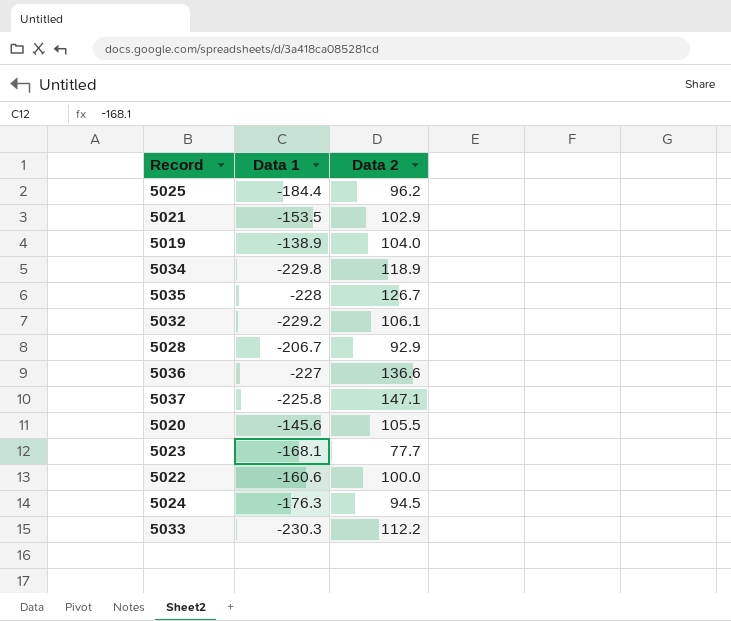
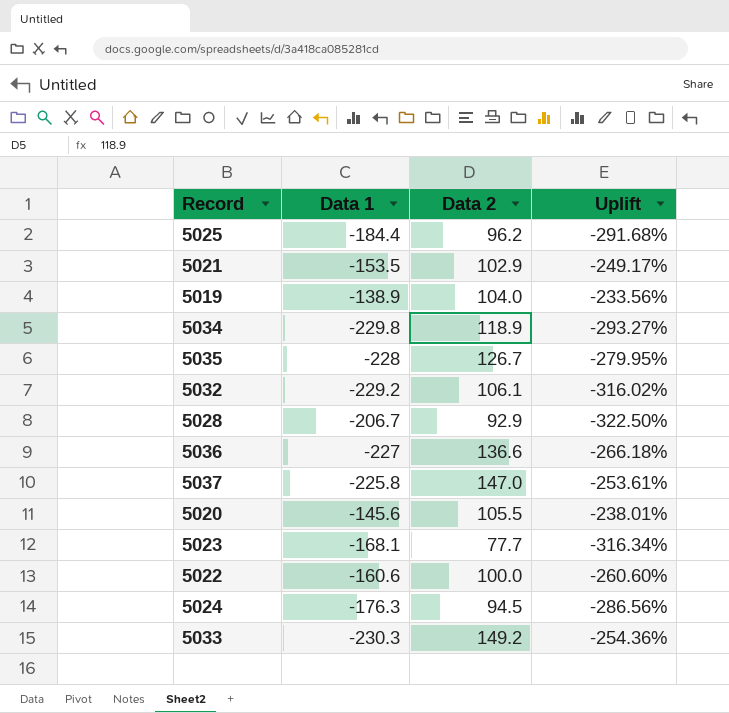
column Uplift | formula: none -> ([Data 1] - [Data 2]) / [Data 2]
5037 | Data 2: 147.1 -> 147.0
5033 | Data 2: 112.2 -> 149.2

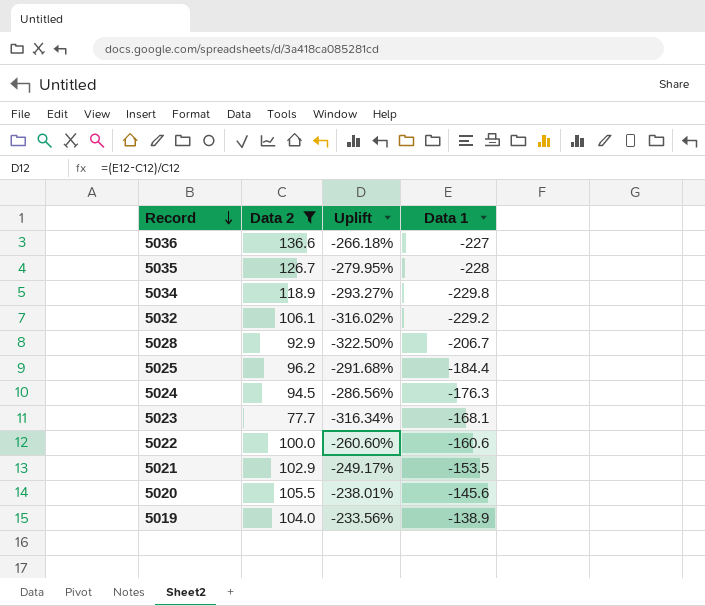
filter: none -> Data 2 <= 136.6
row order: none -> Record descending
column Data 1 | position: 2 -> 4

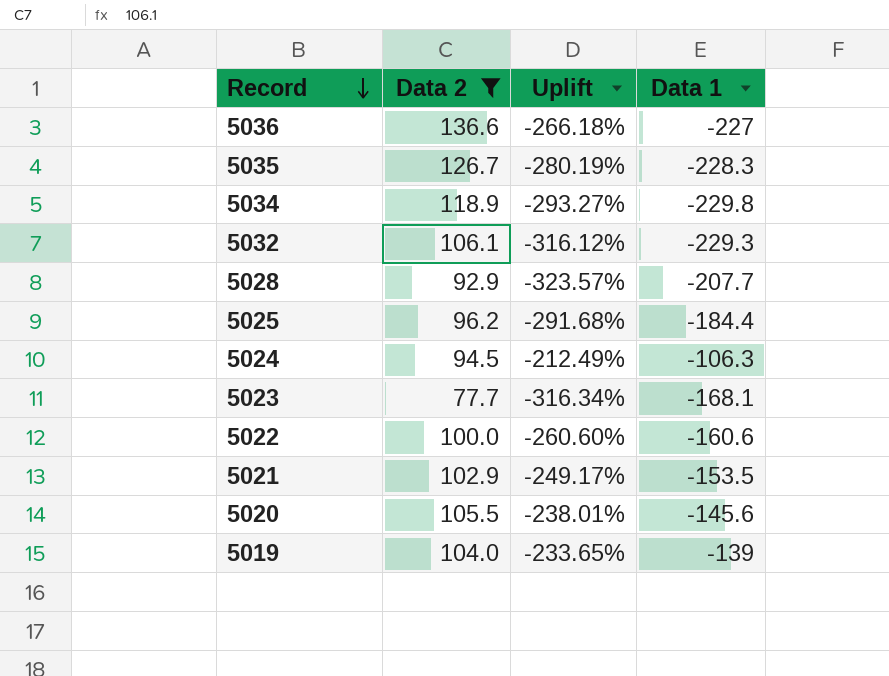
5035 | Uplift: -279.95% -> -280.19%
5035 | Data 1: -228 -> -228.3
5032 | Uplift: -316.02% -> -316.12%
5032 | Data 1: -229.2 -> -229.3
5028 | Uplift: -322.50% -> -323.57%
5028 | Data 1: -206.7 -> -207.7
5024 | Uplift: -286.56% -> -212.49%
5024 | Data 1: -176.3 -> -106.3
5019 | Uplift: -233.56% -> -233.65%
5019 | Data 1: -138.9 -> -139

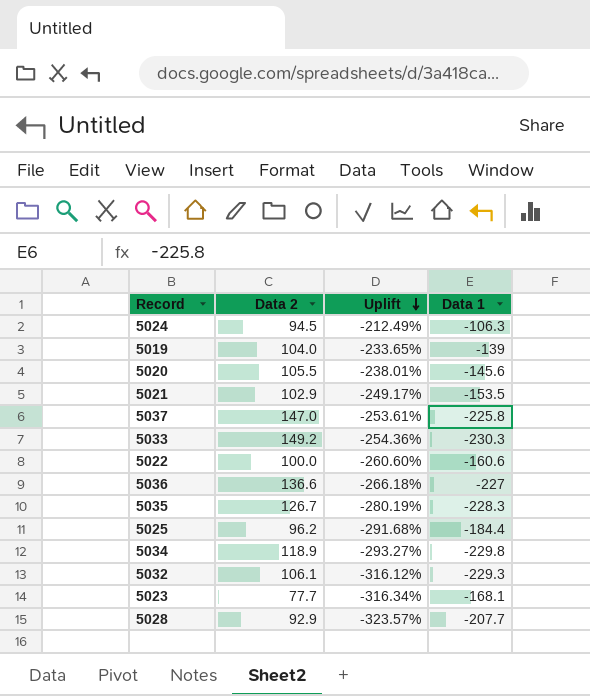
filter: Data 2 <= 136.6 -> none
row order: Record descending -> Uplift descending

